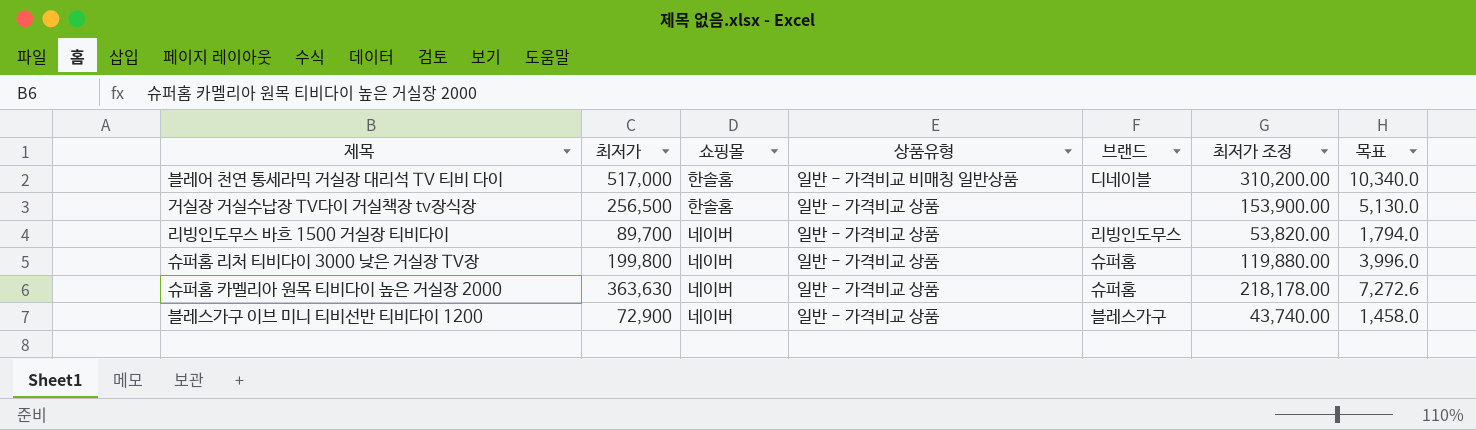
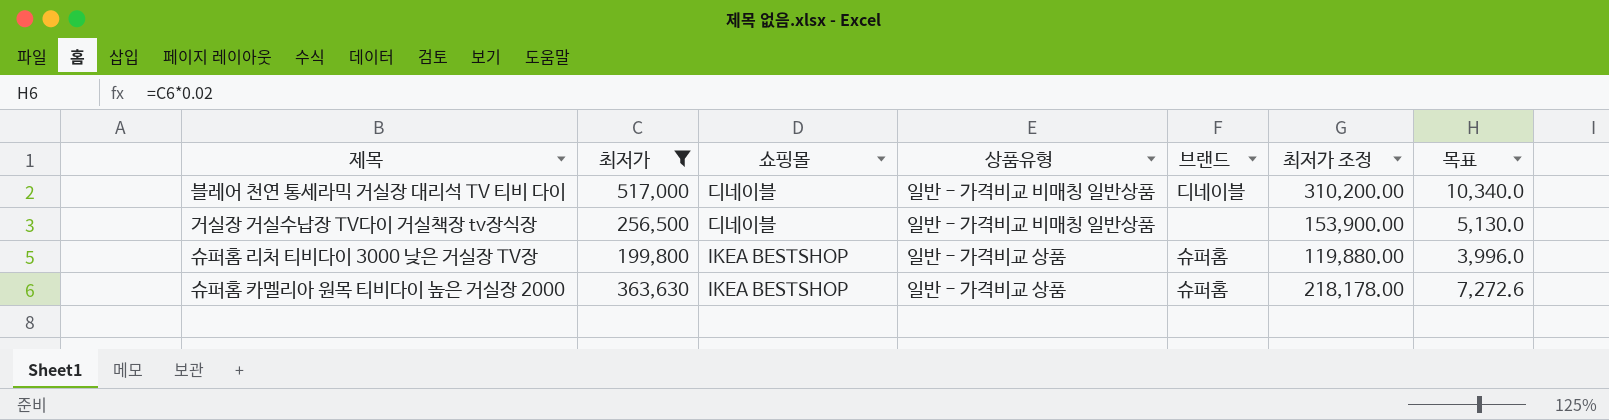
filter: none -> 최저가 >= 199,800
블레어 천연 통세라믹 거실장 대리석 TV 티비 다이 | 쇼핑몰: 한솔홈 -> 디네이블
거실장 거실수납장 TV다이 거실책장 tv장식장 | 쇼핑몰: 한솔홈 -> 디네이블
거실장 거실수납장 TV다이 거실책장 tv장식장 | 상품유형: 일반 - 가격비교 상품 -> 일반 - 가격비교 비매칭 일반상품
슈퍼홈 리처 티비다이 3000 낮은 거실장 TV장 | 쇼핑몰: 네이버 -> IKEA BESTSHOP
슈퍼홈 카멜리아 원목 티비다이 높은 거실장 2000 | 쇼핑몰: 네이버 -> IKEA BESTSHOP

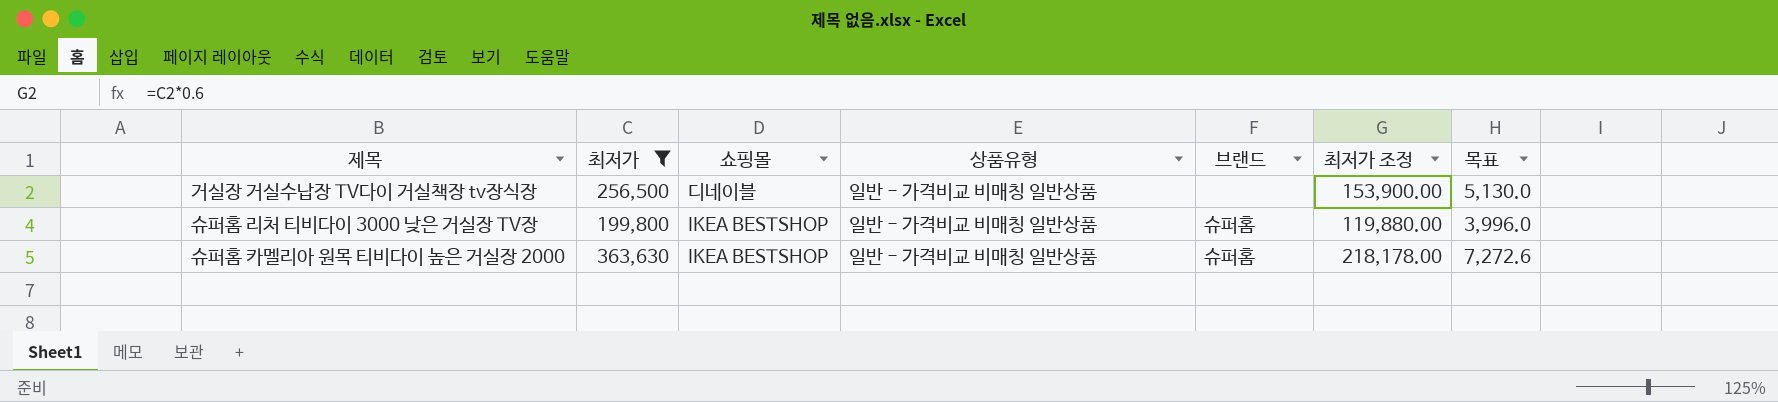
row 블레어 천연 통세라믹 거실장 대리석 TV 티비 다이: 517,000 | 디네이블 | 일반 - 가격비교 비매칭 일반상품 | 디네이블 | 310,200.00 | 10,340.0 -> none
슈퍼홈 리처 티비다이 3000 낮은 거실장 TV장 | 상품유형: 일반 - 가격비교 상품 -> 일반 - 가격비교 비매칭 일반상품
슈퍼홈 카멜리아 원목 티비다이 높은 거실장 2000 | 상품유형: 일반 - 가격비교 상품 -> 일반 - 가격비교 비매칭 일반상품

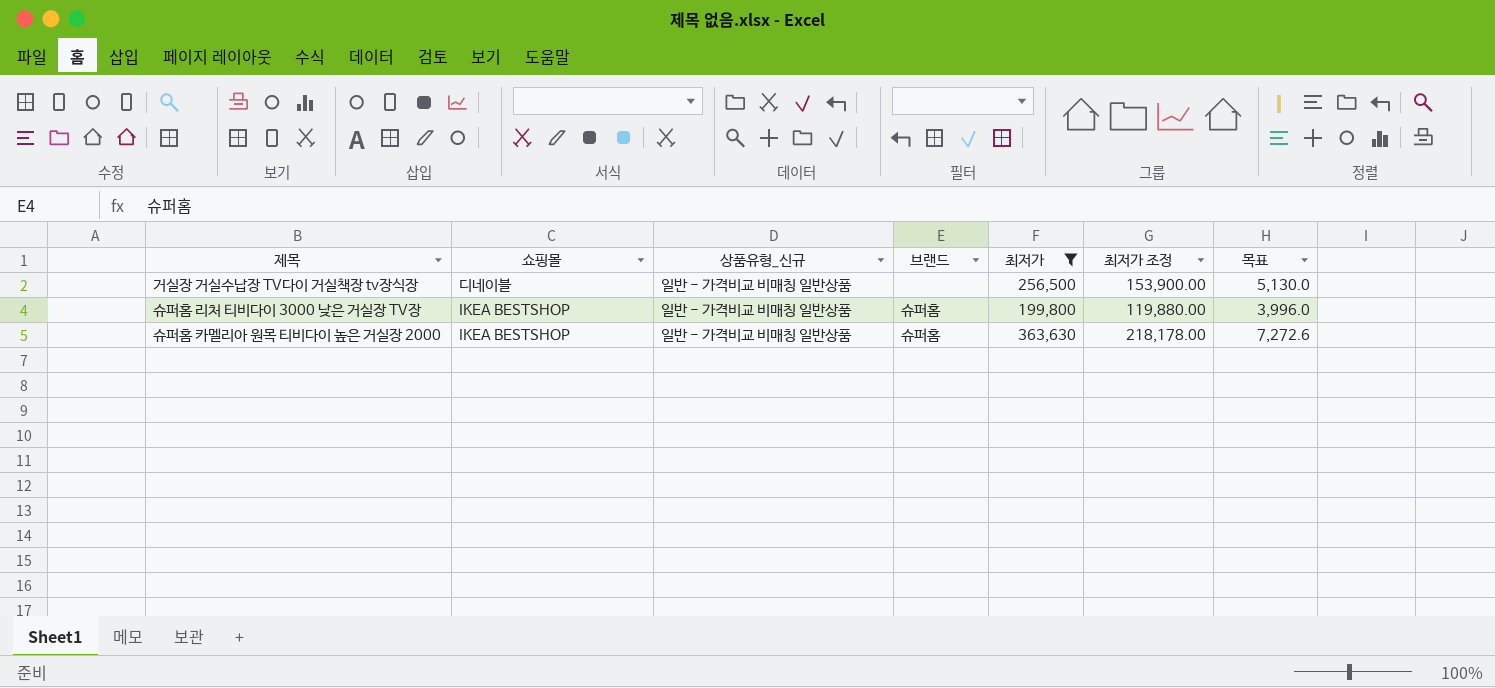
column name: 상품유형 -> 상품유형_신규
column 최저가 | position: 2 -> 5

